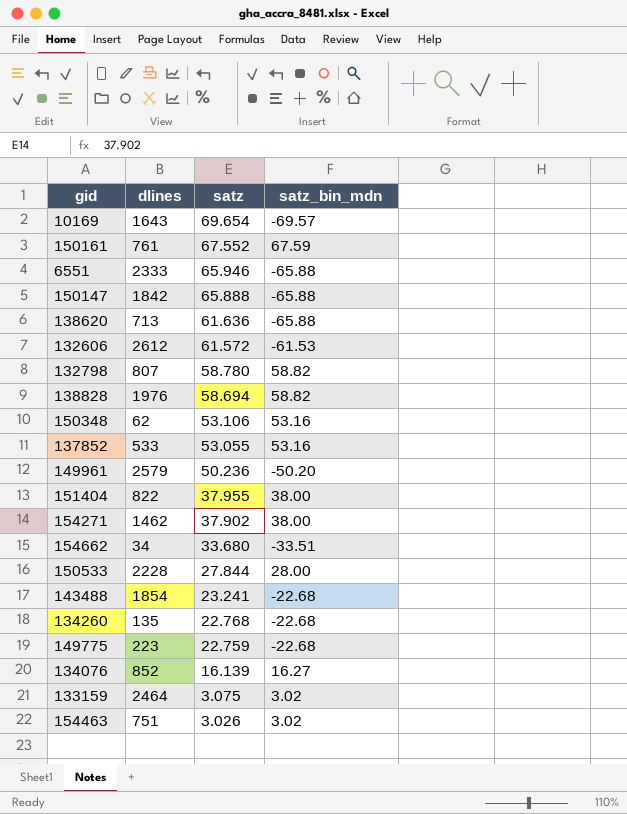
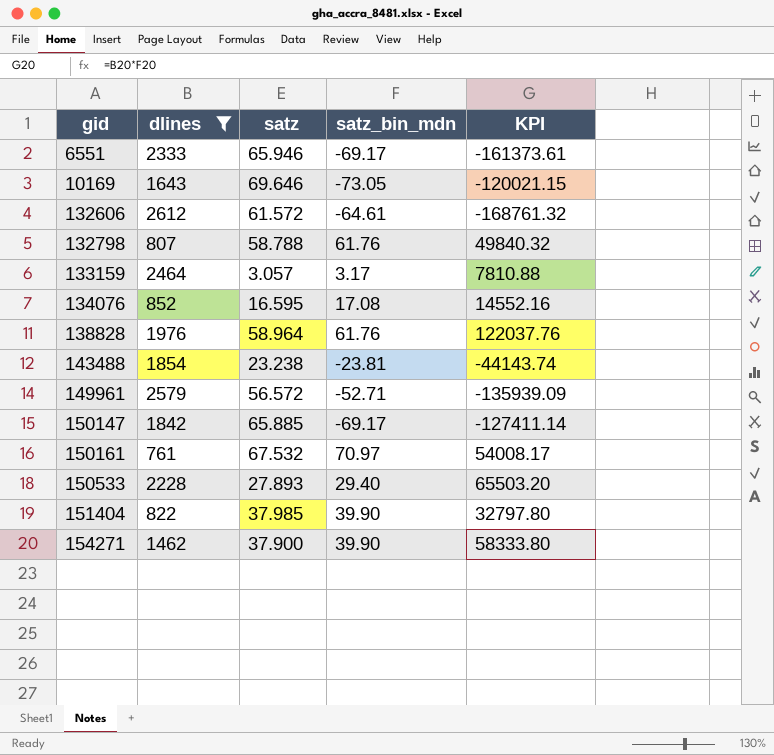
filter: none -> dlines >= 761
row order: satz descending -> gid ascending
column KPI | formula: none -> [dlines] * [satz_bin_mdn]
6551 | satz_bin_mdn: -65.88 -> -69.17
10169 | satz: 69.654 -> 69.646
10169 | satz_bin_mdn: -69.57 -> -73.05
132606 | satz_bin_mdn: -61.53 -> -64.61
132798 | satz: 58.780 -> 58.788
132798 | satz_bin_mdn: 58.82 -> 61.76
133159 | satz: 3.075 -> 3.057
133159 | satz_bin_mdn: 3.02 -> 3.17
134076 | satz: 16.139 -> 16.595
134076 | satz_bin_mdn: 16.27 -> 17.08
138828 | satz: 58.694 -> 58.964
138828 | satz_bin_mdn: 58.82 -> 61.76
143488 | satz: 23.241 -> 23.238
143488 | satz_bin_mdn: -22.68 -> -23.81
149961 | satz: 50.236 -> 56.572
149961 | satz_bin_mdn: -50.20 -> -52.71
150147 | satz: 65.888 -> 65.885
150147 | satz_bin_mdn: -65.88 -> -69.17
150161 | satz: 67.552 -> 67.532
150161 | satz_bin_mdn: 67.59 -> 70.97
150533 | satz: 27.844 -> 27.893
150533 | satz_bin_mdn: 28.00 -> 29.40
151404 | satz: 37.955 -> 37.985
151404 | satz_bin_mdn: 38.00 -> 39.90
154271 | satz: 37.902 -> 37.900
154271 | satz_bin_mdn: 38.00 -> 39.90

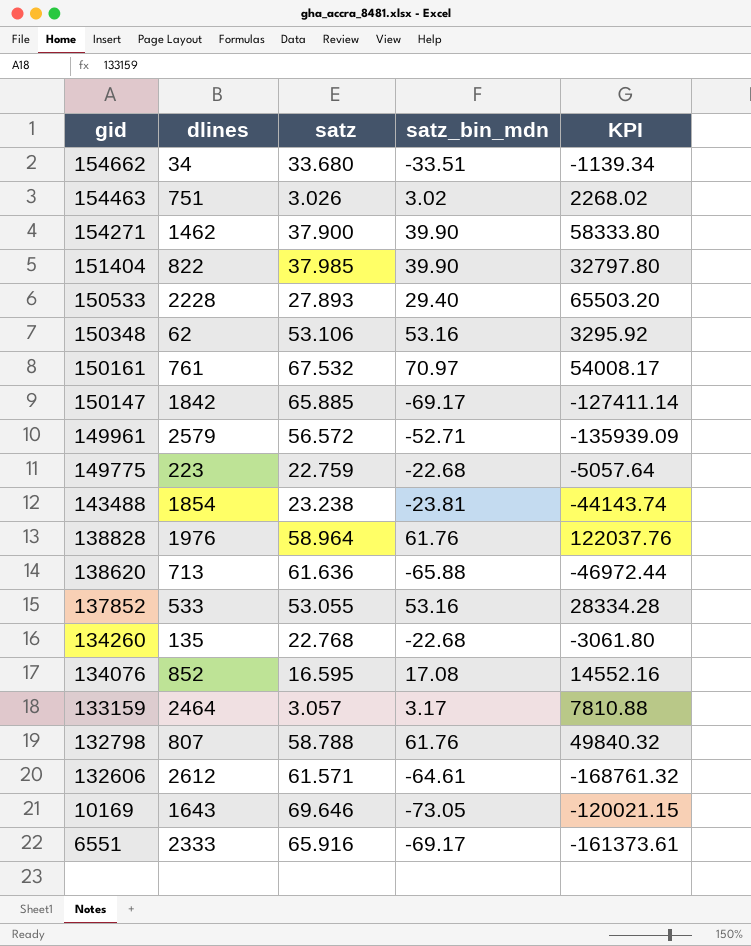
filter: dlines >= 761 -> none
row order: gid ascending -> gid descending
132606 | satz: 61.572 -> 61.571
6551 | satz: 65.946 -> 65.916

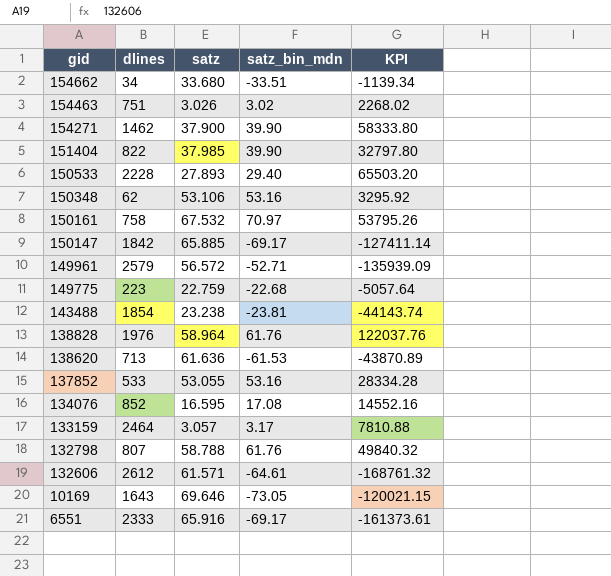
row 134260: 135 | 22.768 | -22.68 | -3061.80 -> none
150161 | dlines: 761 -> 758
150161 | KPI: 54008.17 -> 53795.26
138620 | satz_bin_mdn: -65.88 -> -61.53
138620 | KPI: -46972.44 -> -43870.89

